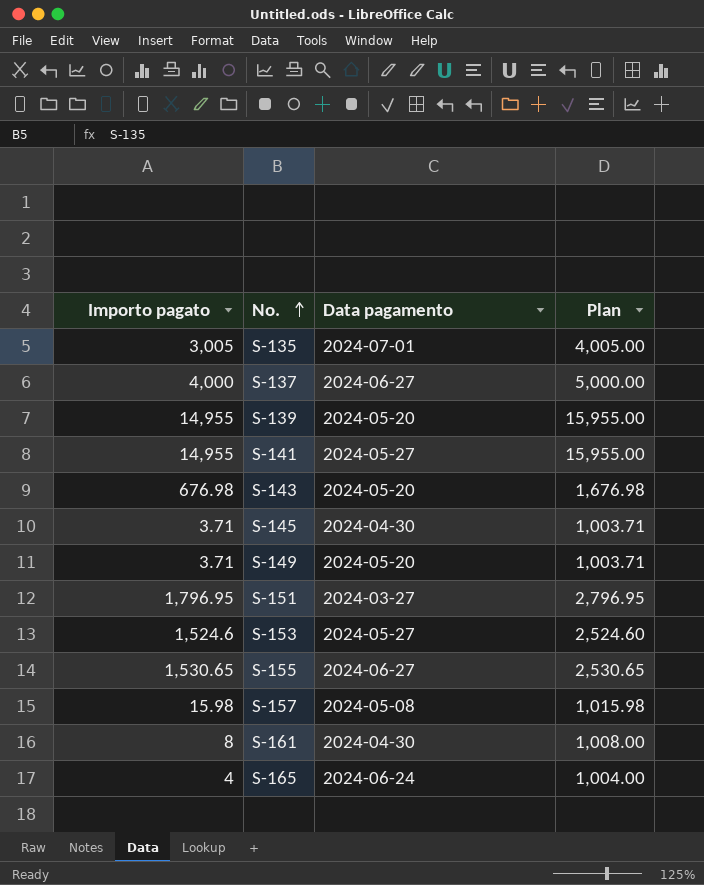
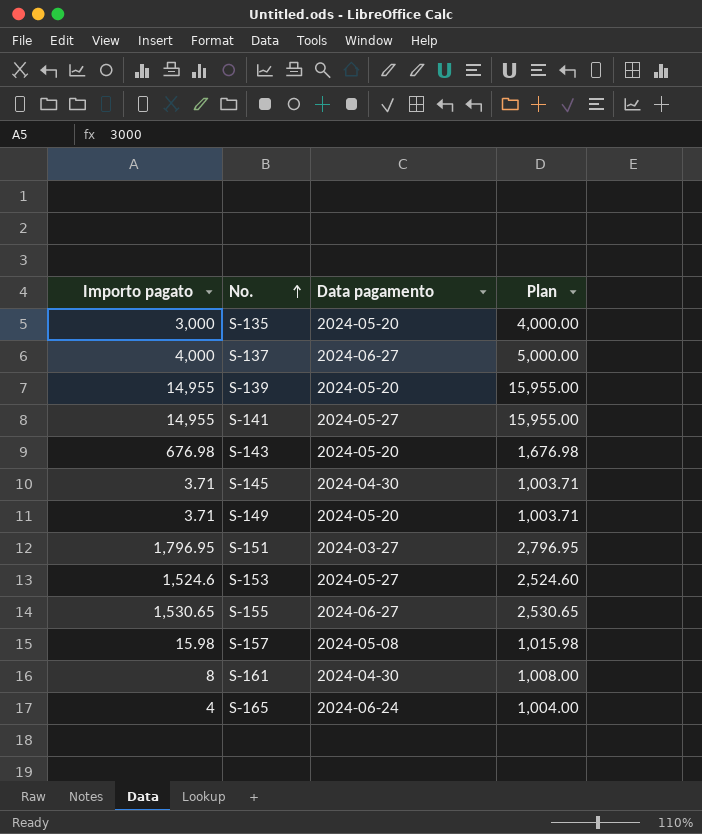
S-135 | Importo pagato: 3,005 -> 3,000
S-135 | Data pagamento: 2024-07-01 -> 2024-05-20
S-135 | Plan: 4,005.00 -> 4,000.00

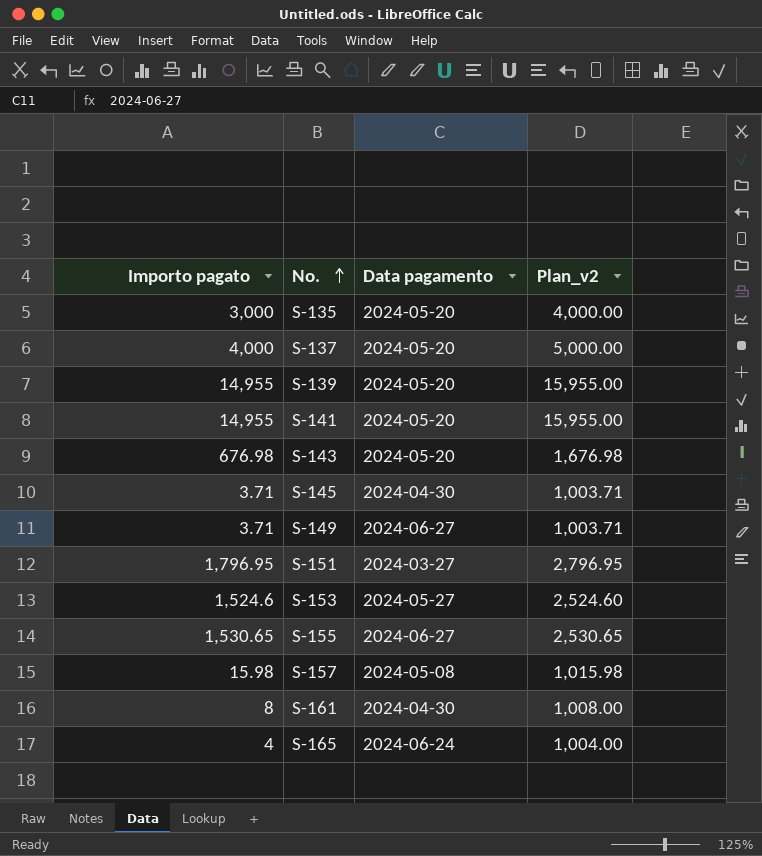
column name: Plan -> Plan_v2
S-137 | Data pagamento: 2024-06-27 -> 2024-05-20
S-141 | Data pagamento: 2024-05-27 -> 2024-05-20
S-149 | Data pagamento: 2024-05-20 -> 2024-06-27

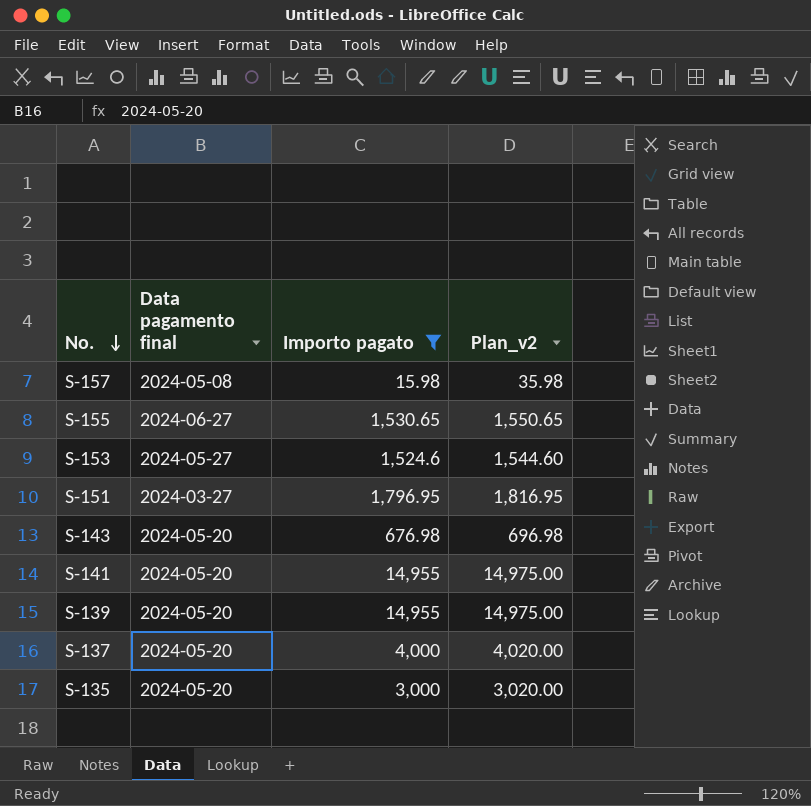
filter: none -> Importo pagato >= 15.98
row order: No. ascending -> No. descending
column name: Data pagamento -> Data pagamento final
column Importo pagato | position: 1 -> 3
column Plan_v2 | formula: [Importo pagato] + 1000 -> [Importo pagato] + 20

